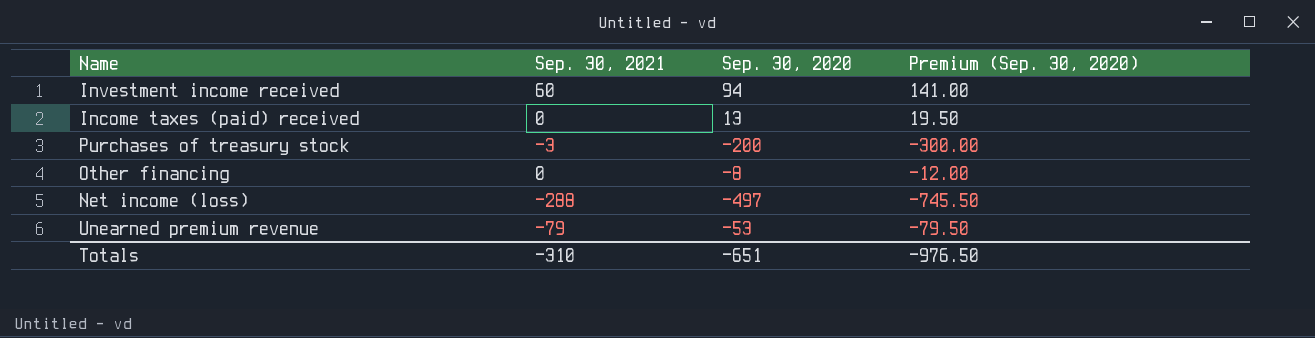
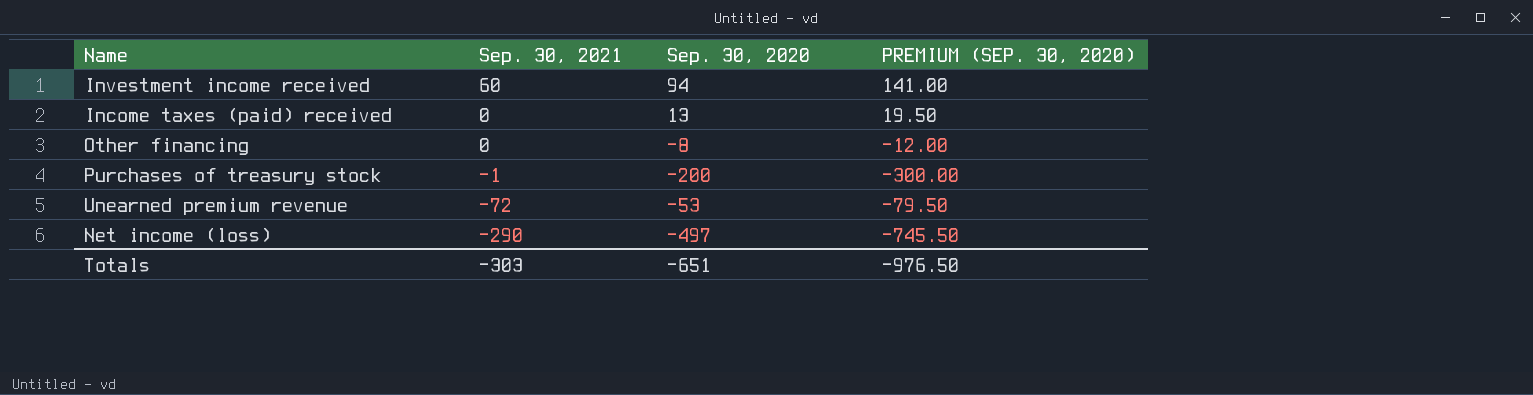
row order: none -> Sep. 30, 2021 descending
column name: Premium (Sep. 30, 2020) -> PREMIUM (SEP. 30, 2020)
Purchases of treasury stock | Sep. 30, 2021: -3 -> -1
Unearned premium revenue | Sep. 30, 2021: -79 -> -72
Net income (loss) | Sep. 30, 2021: -288 -> -290
Totals | Sep. 30, 2021: -310 -> -303

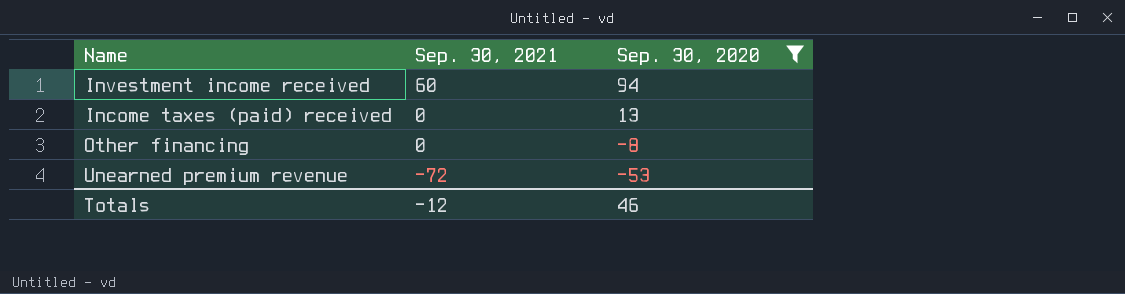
filter: none -> Sep. 30, 2020 >= -53
column PREMIUM (SEP. 30, 2020) | formula: [Sep. 30, 2020] * 1.5 -> none
Totals | Sep. 30, 2021: -303 -> -12
Totals | Sep. 30, 2020: -651 -> 46

